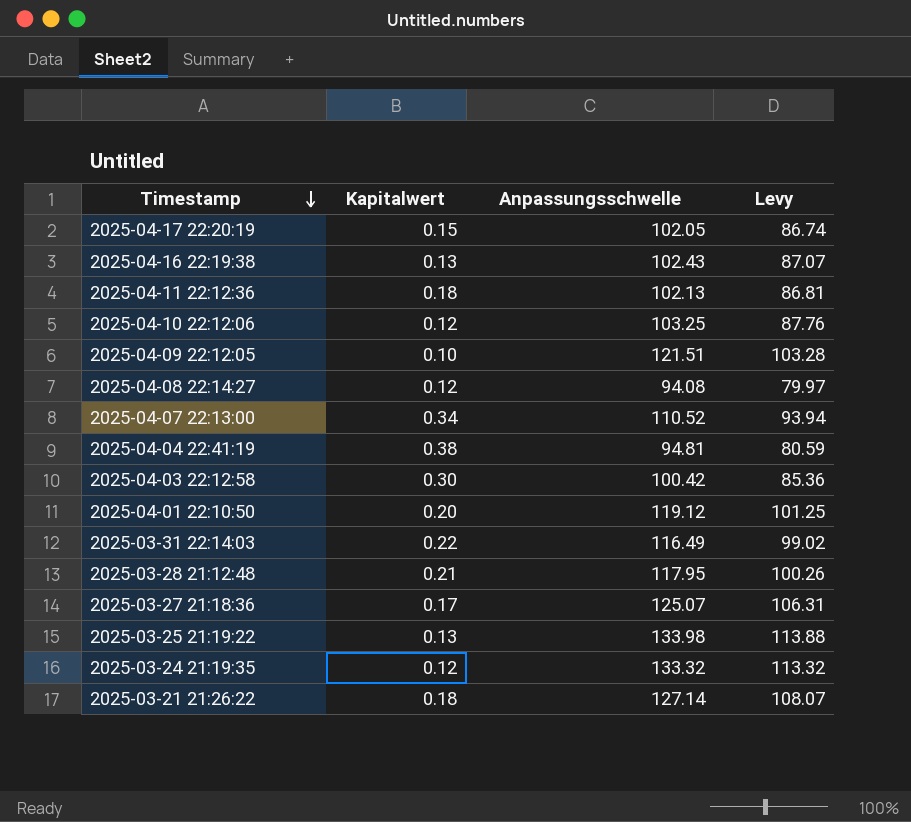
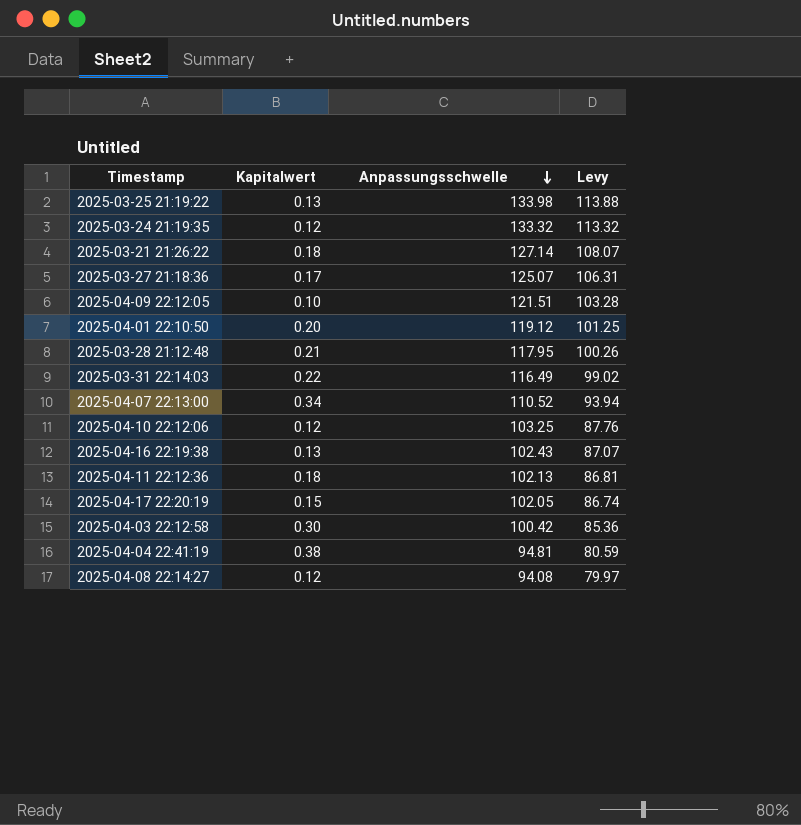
row order: Timestamp descending -> Anpassungsschwelle descending

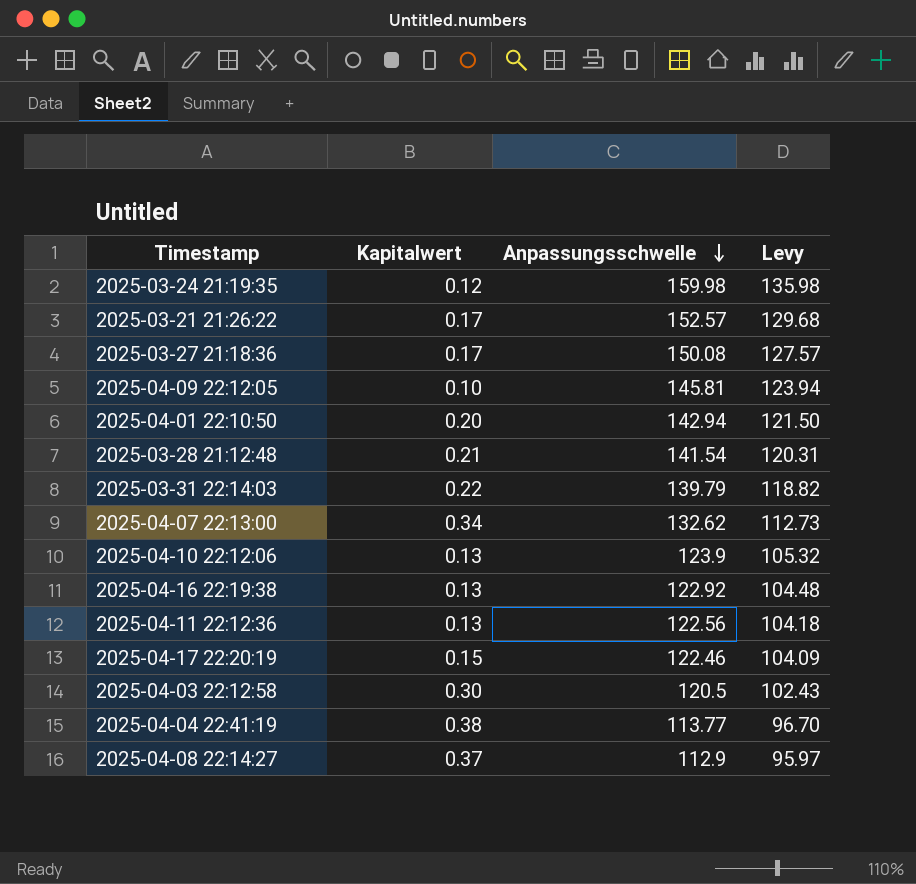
row 2025-03-25 21:19:22: 0.13 | 133.98 | 113.88 -> none
2025-03-24 21:19:35 | Anpassungsschwelle: 133.32 -> 159.98
2025-03-24 21:19:35 | Levy: 113.32 -> 135.98
2025-03-21 21:26:22 | Kapitalwert: 0.18 -> 0.17
2025-03-21 21:26:22 | Anpassungsschwelle: 127.14 -> 152.57
2025-03-21 21:26:22 | Levy: 108.07 -> 129.68
2025-03-27 21:18:36 | Anpassungsschwelle: 125.07 -> 150.08
2025-03-27 21:18:36 | Levy: 106.31 -> 127.57
2025-04-09 22:12:05 | Anpassungsschwelle: 121.51 -> 145.81
2025-04-09 22:12:05 | Levy: 103.28 -> 123.94
2025-04-01 22:10:50 | Anpassungsschwelle: 119.12 -> 142.94
2025-04-01 22:10:50 | Levy: 101.25 -> 121.50
2025-03-28 21:12:48 | Anpassungsschwelle: 117.95 -> 141.54
2025-03-28 21:12:48 | Levy: 100.26 -> 120.31
2025-03-31 22:14:03 | Anpassungsschwelle: 116.49 -> 139.79
2025-03-31 22:14:03 | Levy: 99.02 -> 118.82
2025-04-07 22:13:00 | Anpassungsschwelle: 110.52 -> 132.62
2025-04-07 22:13:00 | Levy: 93.94 -> 112.73
2025-04-10 22:12:06 | Kapitalwert: 0.12 -> 0.13
2025-04-10 22:12:06 | Anpassungsschwelle: 103.25 -> 123.9
2025-04-10 22:12:06 | Levy: 87.76 -> 105.32
2025-04-16 22:19:38 | Anpassungsschwelle: 102.43 -> 122.92
2025-04-16 22:19:38 | Levy: 87.07 -> 104.48
2025-04-11 22:12:36 | Kapitalwert: 0.18 -> 0.13
2025-04-11 22:12:36 | Anpassungsschwelle: 102.13 -> 122.56
2025-04-11 22:12:36 | Levy: 86.81 -> 104.18
2025-04-17 22:20:19 | Anpassungsschwelle: 102.05 -> 122.46
2025-04-17 22:20:19 | Levy: 86.74 -> 104.09
2025-04-03 22:12:58 | Anpassungsschwelle: 100.42 -> 120.5
2025-04-03 22:12:58 | Levy: 85.36 -> 102.43
2025-04-04 22:41:19 | Anpassungsschwelle: 94.81 -> 113.77
2025-04-04 22:41:19 | Levy: 80.59 -> 96.70
2025-04-08 22:14:27 | Kapitalwert: 0.12 -> 0.37
2025-04-08 22:14:27 | Anpassungsschwelle: 94.08 -> 112.9
2025-04-08 22:14:27 | Levy: 79.97 -> 95.97

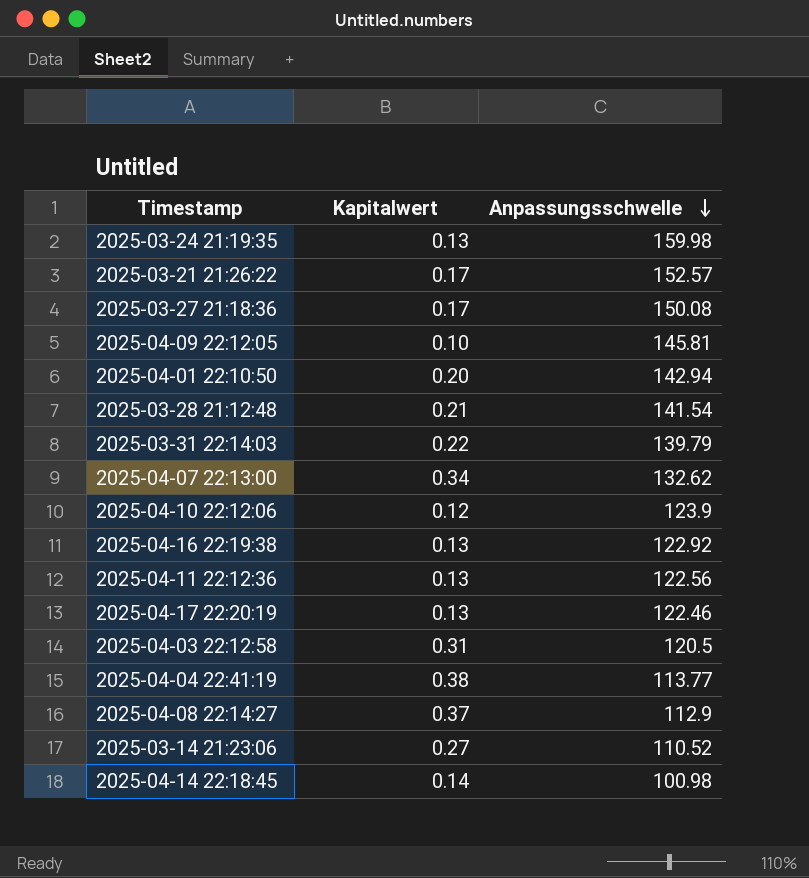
column Levy | formula: [Anpassungsschwelle] * 0.85 -> none
2025-03-24 21:19:35 | Kapitalwert: 0.12 -> 0.13
2025-04-10 22:12:06 | Kapitalwert: 0.13 -> 0.12
2025-04-17 22:20:19 | Kapitalwert: 0.15 -> 0.13
2025-04-03 22:12:58 | Kapitalwert: 0.30 -> 0.31
row 2025-03-14 21:23:06: none -> 0.27 | 110.52
row 2025-04-14 22:18:45: none -> 0.14 | 100.98

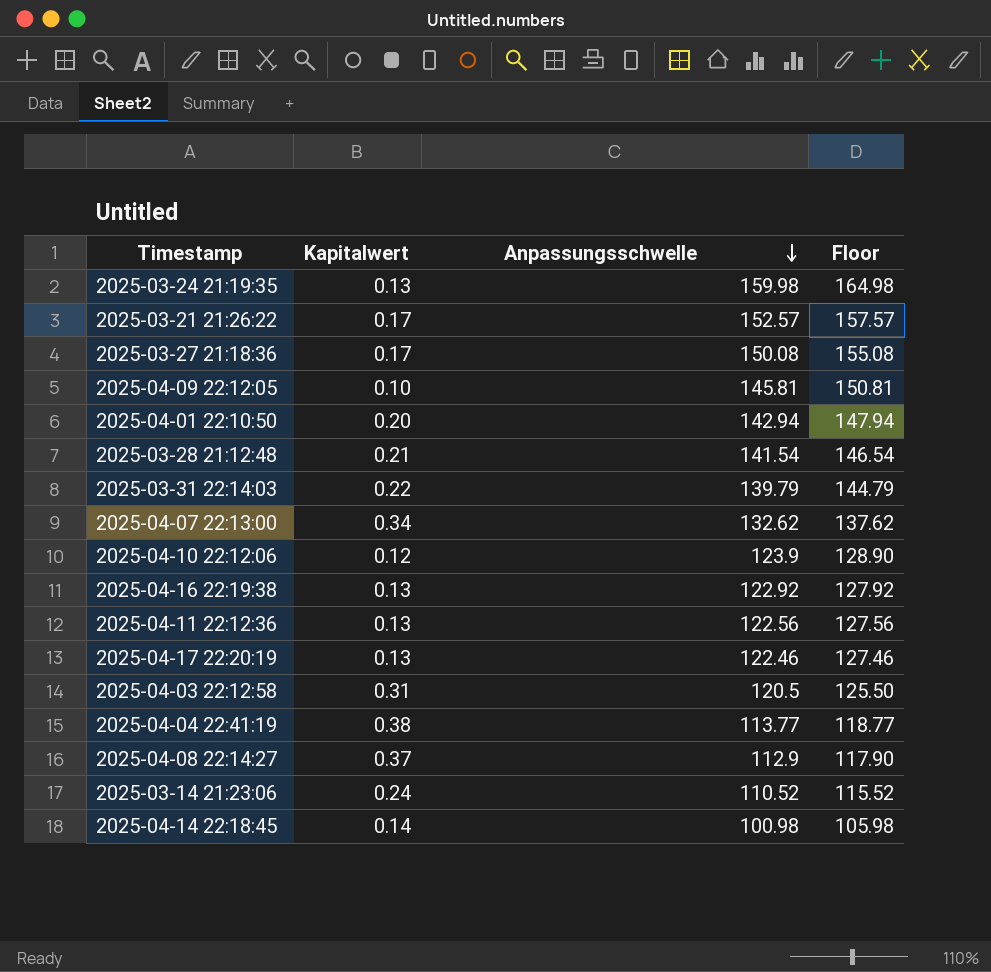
column Floor | formula: none -> [Anpassungsschwelle] + 5
2025-03-14 21:23:06 | Kapitalwert: 0.27 -> 0.24

